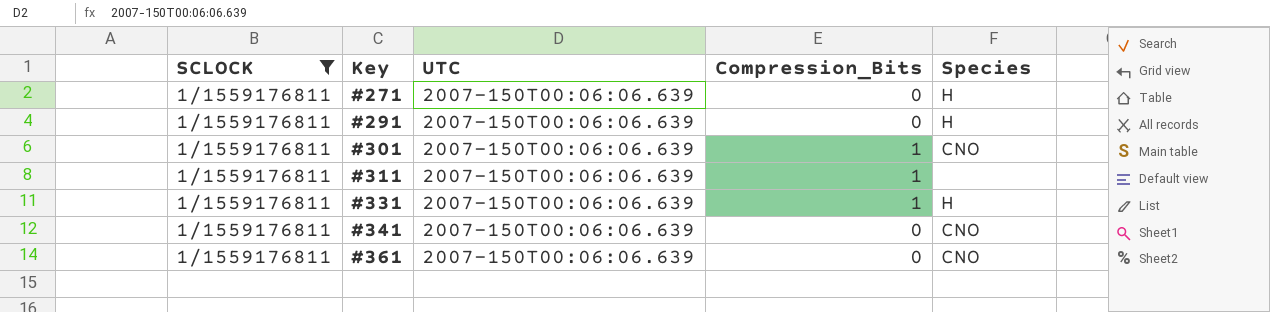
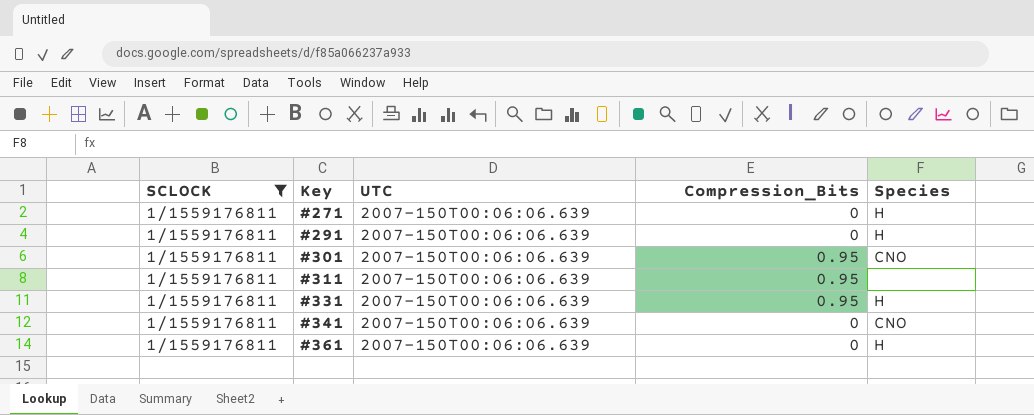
#301 | Compression_Bits: 1 -> 0.95
#311 | Compression_Bits: 1 -> 0.95
#331 | Compression_Bits: 1 -> 0.95
#361 | Species: CNO -> H

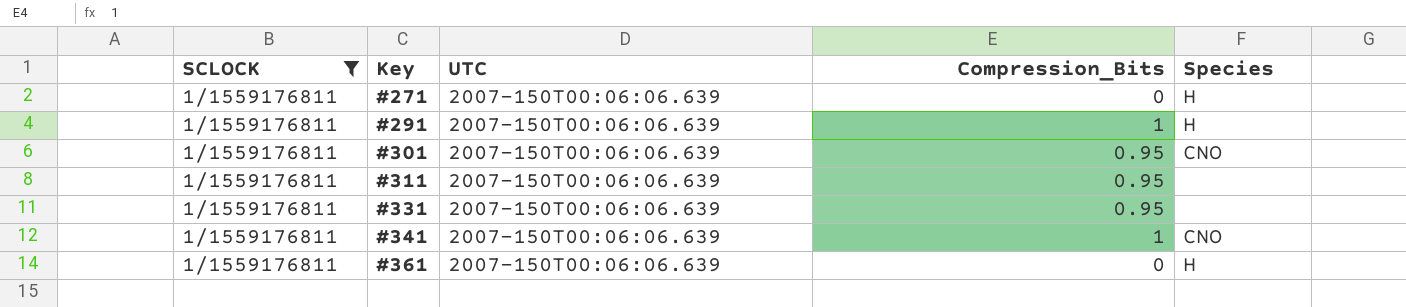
#291 | Compression_Bits: 0 -> 1
#331 | Species: H -> none
#341 | Compression_Bits: 0 -> 1

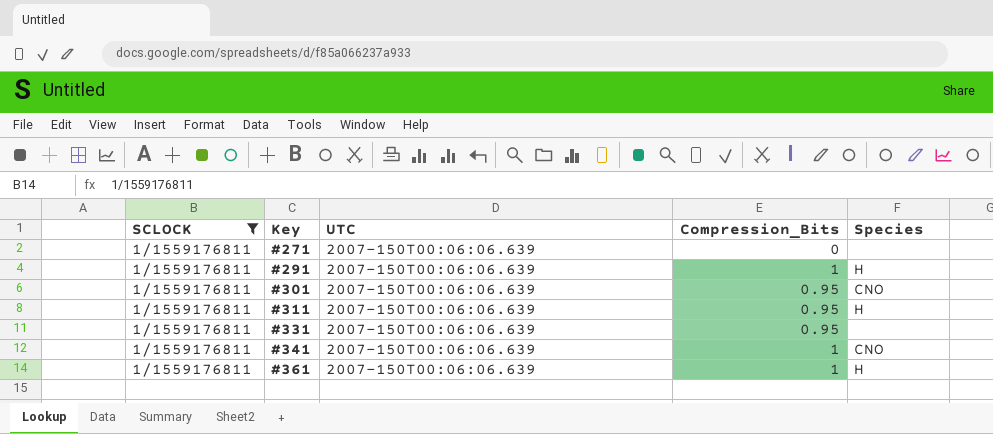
#271 | Species: H -> none
#311 | Species: none -> H
#361 | Compression_Bits: 0 -> 1

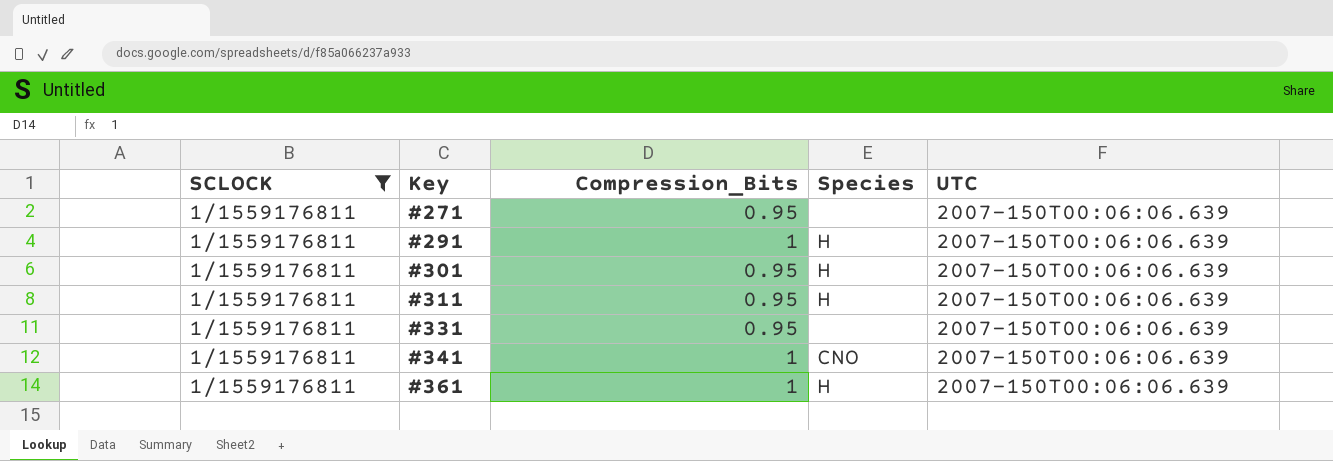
column UTC | position: 3 -> 5
#271 | Compression_Bits: 0 -> 0.95
#301 | Species: CNO -> H

